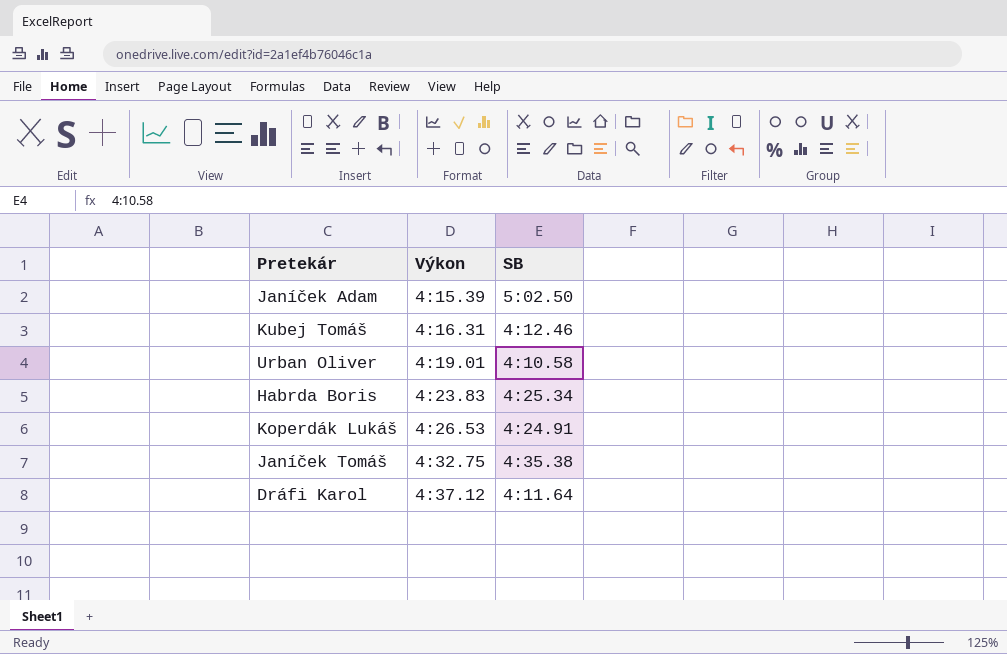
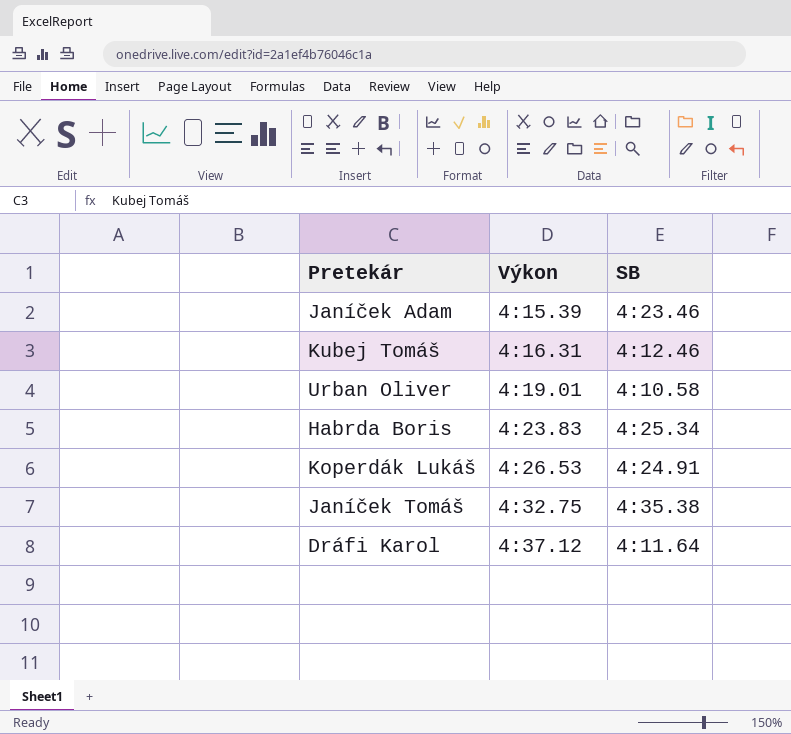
Janíček Adam | SB: 5:02.50 -> 4:23.46

